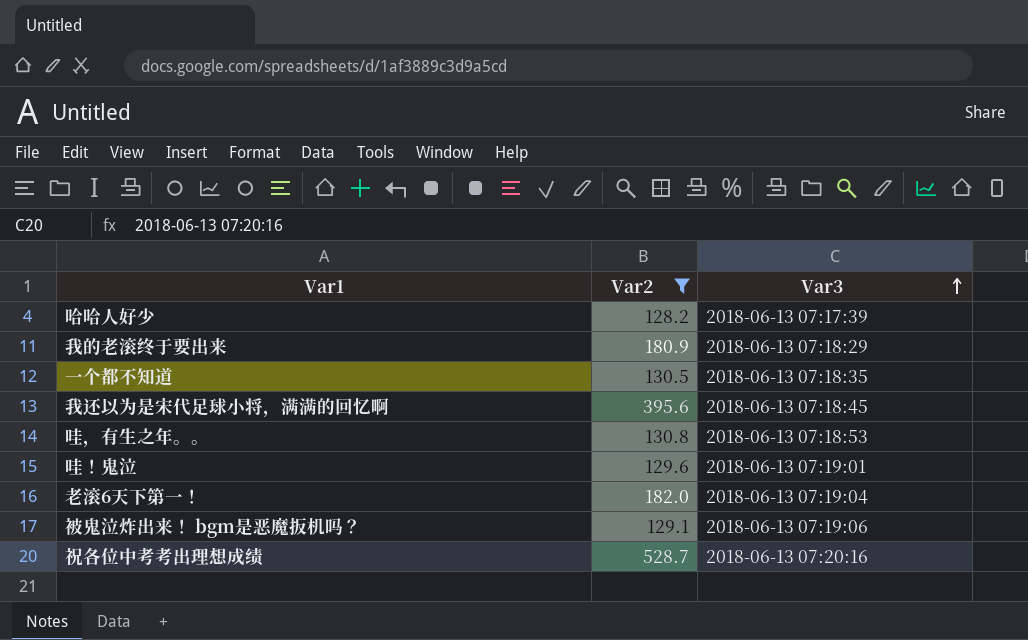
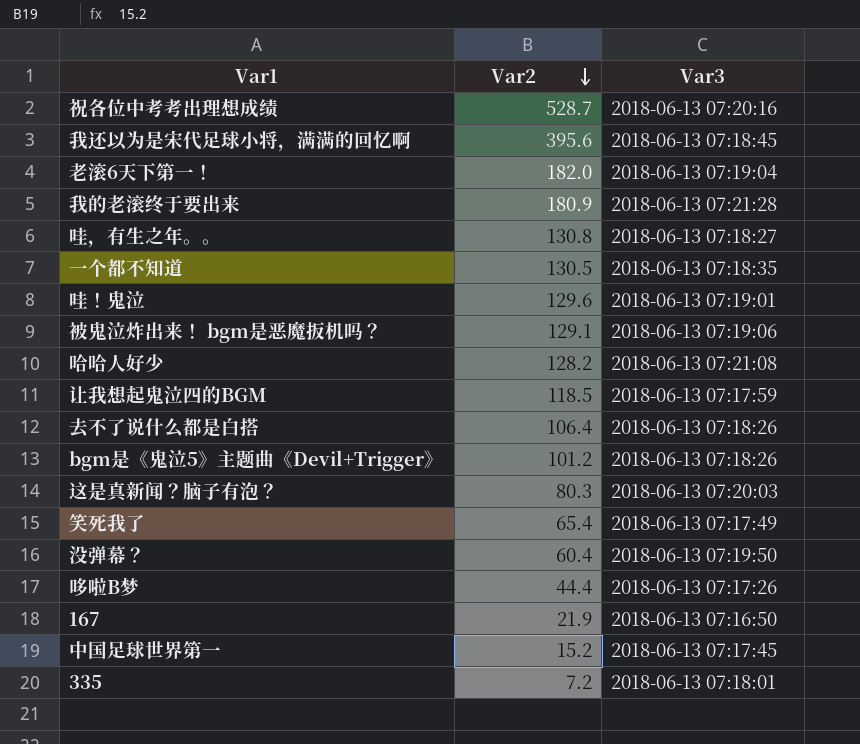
filter: Var2 >= 128.2 -> none
row order: Var3 ascending -> Var2 descending
我的老滚终于要出来 | Var3: 2018-06-13 07:18:29 -> 2018-06-13 07:21:28
哇，有生之年。。 | Var3: 2018-06-13 07:18:53 -> 2018-06-13 07:18:27
哈哈人好少 | Var3: 2018-06-13 07:17:39 -> 2018-06-13 07:21:08

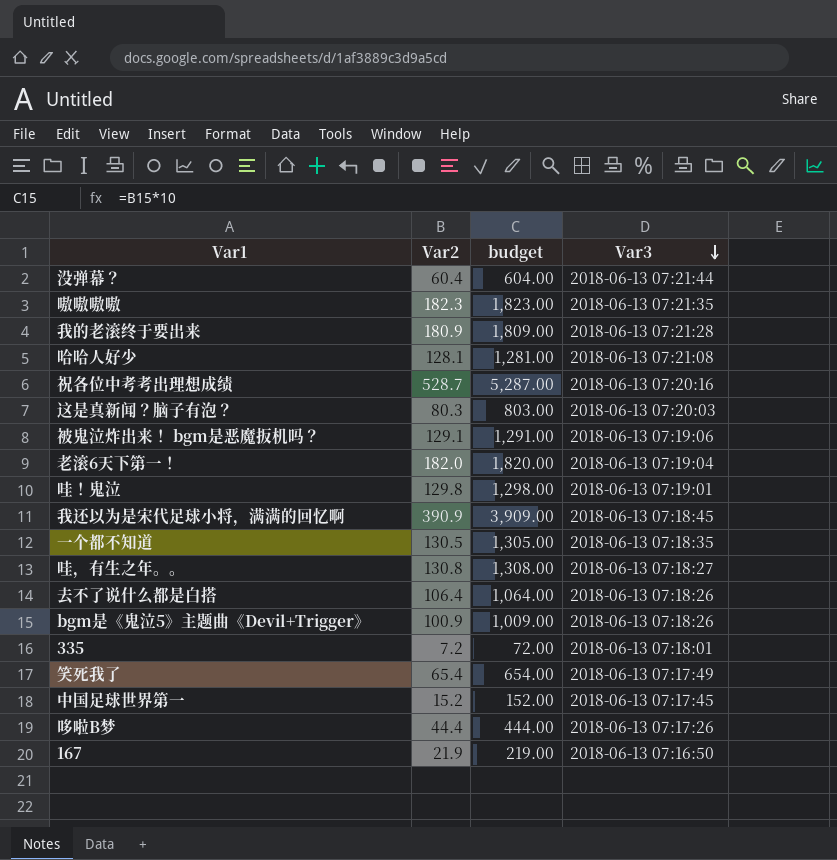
row order: Var2 descending -> Var3 descending
column budget | formula: none -> [Var2] * 10
row 让我想起鬼泣四的BGM: 118.5 | 2018-06-13 07:17:59 -> none
没弹幕？ | Var3: 2018-06-13 07:19:50 -> 2018-06-13 07:21:44
row 嗷嗷嗷嗷: none -> 182.3 | 1,823.00 | 2018-06-13 07:21:35
哈哈人好少 | Var2: 128.2 -> 128.1
哇！鬼泣 | Var2: 129.6 -> 129.8
我还以为是宋代足球小将，满满的回忆啊 | Var2: 395.6 -> 390.9
bgm是《鬼泣5》主题曲《Devil+Trigger》 | Var2: 101.2 -> 100.9

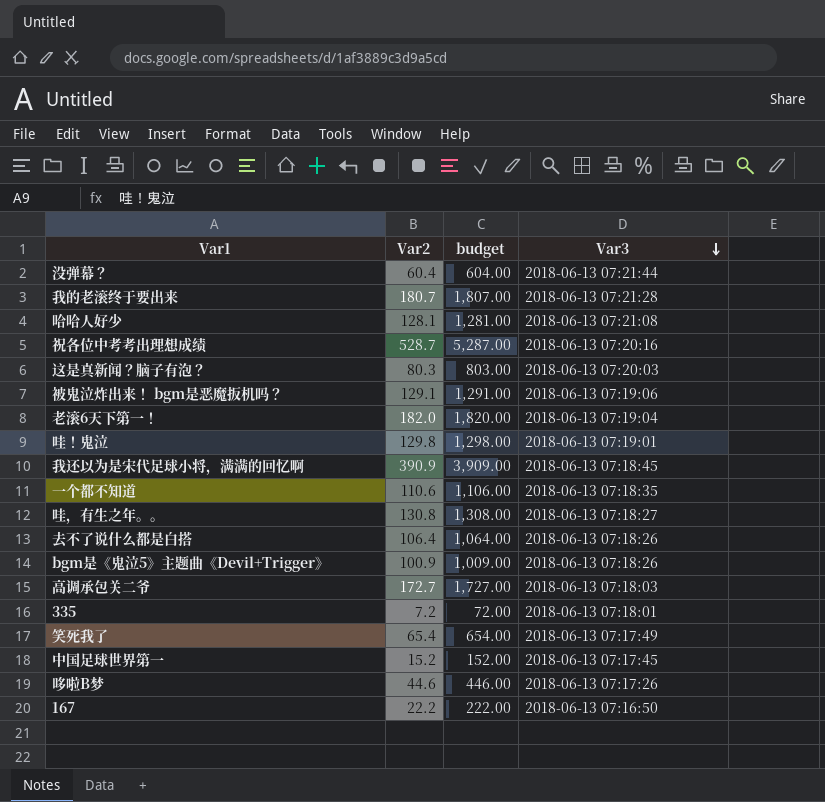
row 嗷嗷嗷嗷: 182.3 | 1,823.00 | 2018-06-13 07:21:35 -> none
我的老滚终于要出来 | Var2: 180.9 -> 180.7
我的老滚终于要出来 | budget: 1,809.00 -> 1,807.00
一个都不知道 | Var2: 130.5 -> 110.6
一个都不知道 | budget: 1,305.00 -> 1,106.00
row 高调承包关二爷: none -> 172.7 | 1,727.00 | 2018-06-13 07:18:03
哆啦B梦 | Var2: 44.4 -> 44.6
哆啦B梦 | budget: 444.00 -> 446.00
167 | Var2: 21.9 -> 22.2
167 | budget: 219.00 -> 222.00

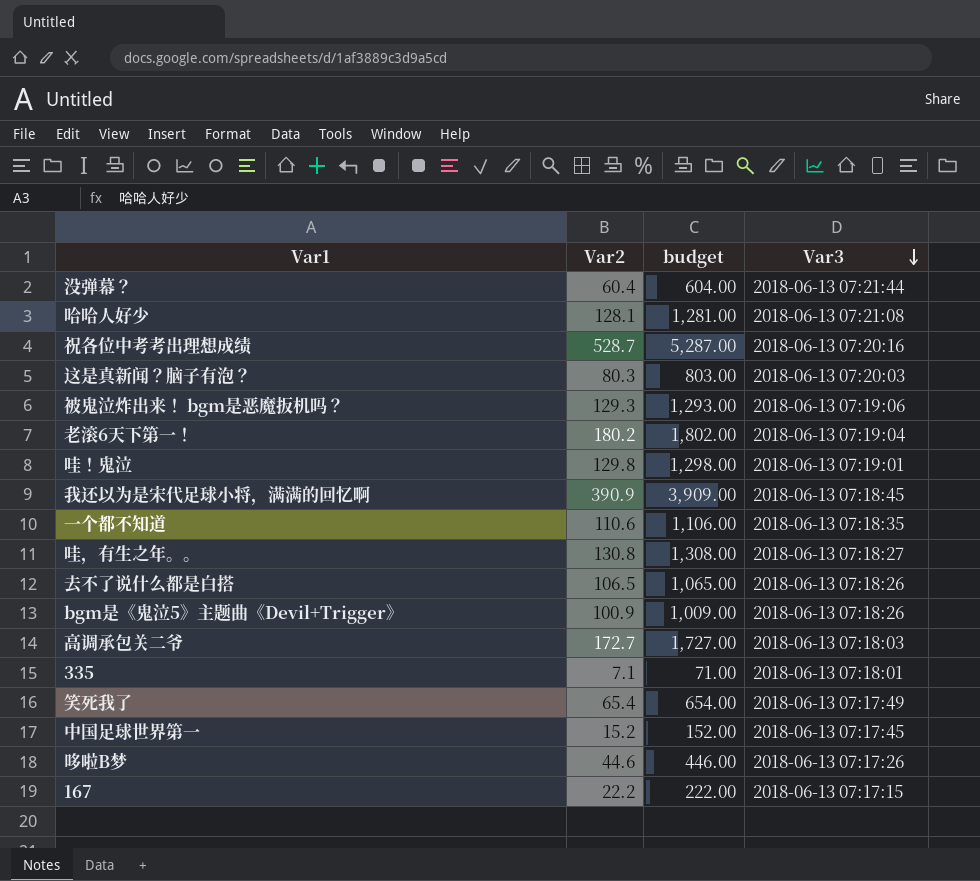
row 我的老滚终于要出来: 180.7 | 1,807.00 | 2018-06-13 07:21:28 -> none
被鬼泣炸出来！ bgm是恶魔扳机吗？ | Var2: 129.1 -> 129.3
被鬼泣炸出来！ bgm是恶魔扳机吗？ | budget: 1,291.00 -> 1,293.00
老滚6天下第一！ | Var2: 182.0 -> 180.2
老滚6天下第一！ | budget: 1,820.00 -> 1,802.00
去不了说什么都是白搭 | Var2: 106.4 -> 106.5
去不了说什么都是白搭 | budget: 1,064.00 -> 1,065.00
335 | Var2: 7.2 -> 7.1
335 | budget: 72.00 -> 71.00
167 | Var3: 2018-06-13 07:16:50 -> 2018-06-13 07:17:15

